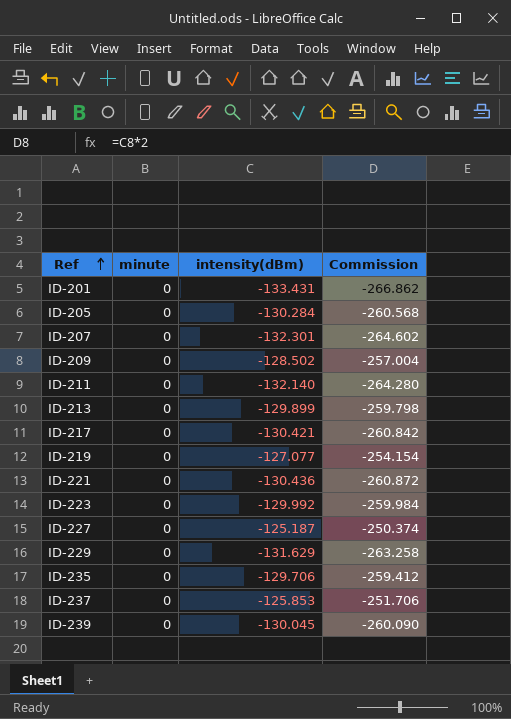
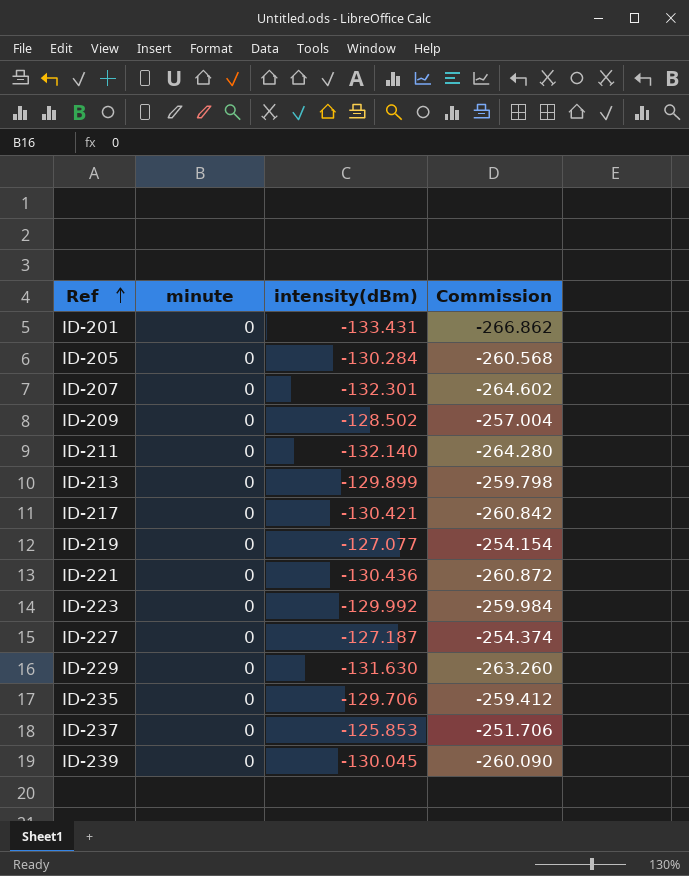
ID-227 | intensity(dBm): -125.187 -> -127.187
ID-227 | Commission: -250.374 -> -254.374
ID-229 | intensity(dBm): -131.629 -> -131.630
ID-229 | Commission: -263.258 -> -263.260

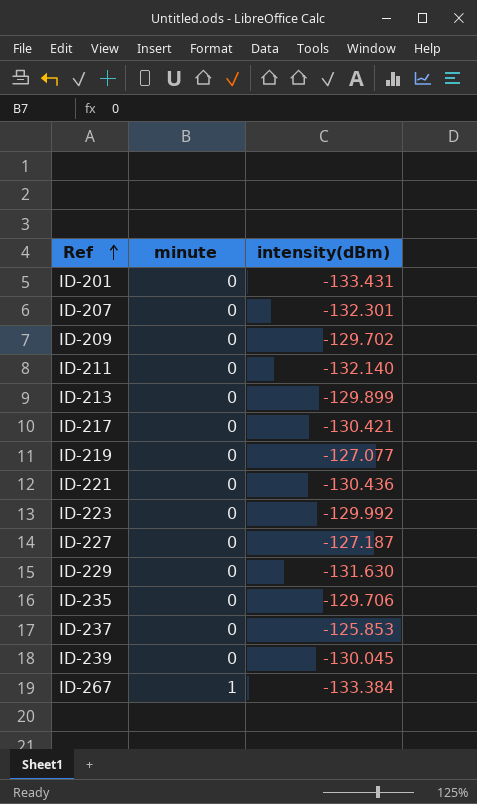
column Commission | formula: [intensity(dBm)] * 2 -> none
row ID-205: 0 | -130.284 | -260.568 -> none
ID-209 | intensity(dBm): -128.502 -> -129.702
row ID-267: none -> 1 | -133.384

